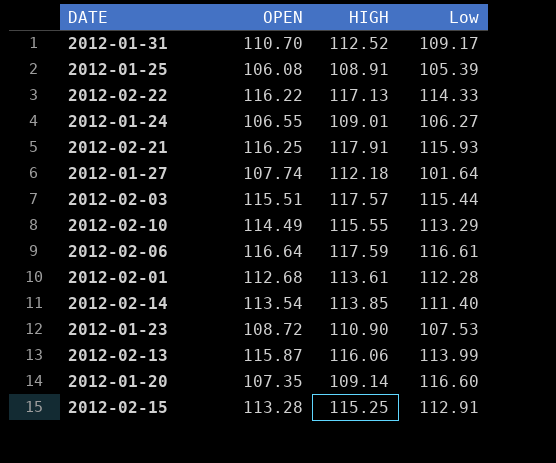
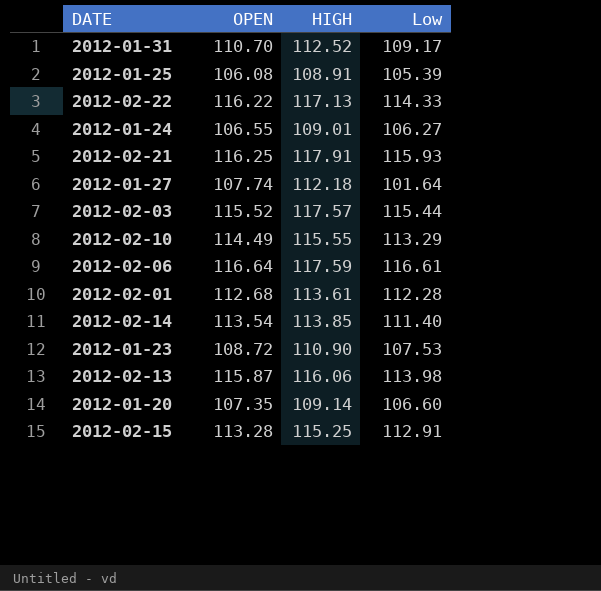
2012-02-03 | OPEN: 115.51 -> 115.52
2012-02-13 | Low: 113.99 -> 113.98
2012-01-20 | Low: 116.60 -> 106.60

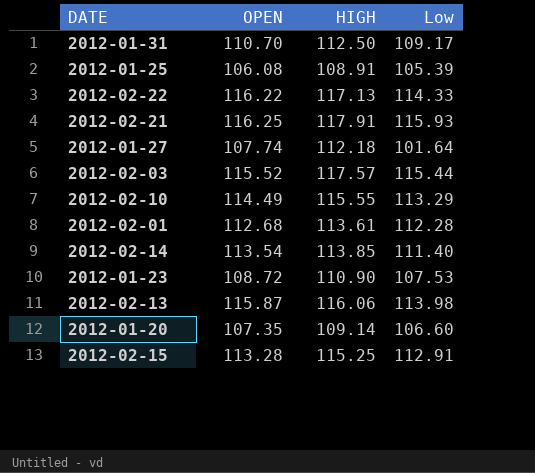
row 2012-01-24: 106.55 | 109.01 | 106.27 -> none
row 2012-02-06: 116.64 | 117.59 | 116.61 -> none
2012-01-31 | HIGH: 112.52 -> 112.50

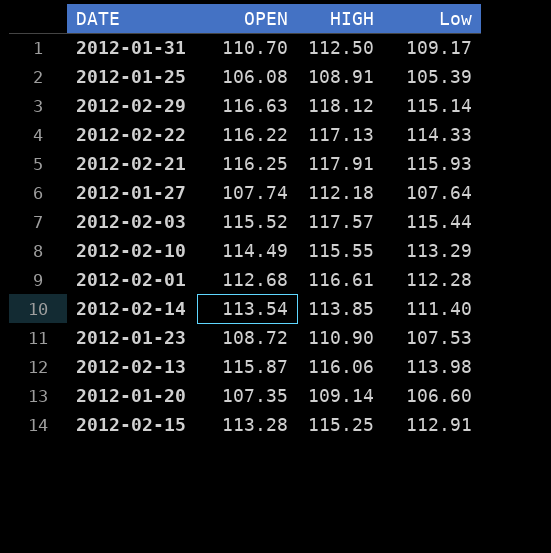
row 2012-02-29: none -> 116.63 | 118.12 | 115.14
2012-01-27 | Low: 101.64 -> 107.64
2012-02-01 | HIGH: 113.61 -> 116.61

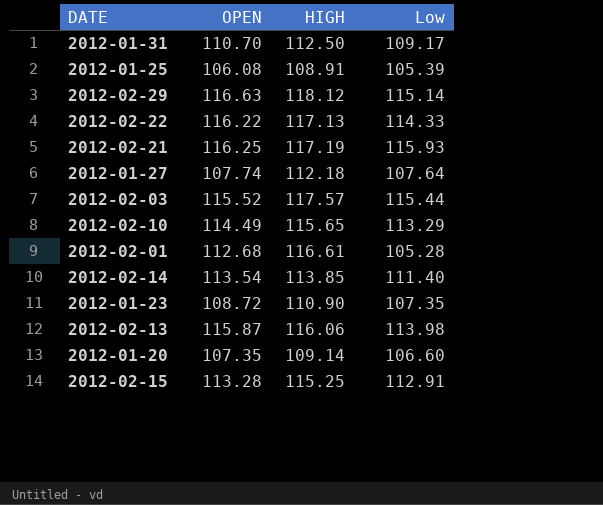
2012-02-21 | HIGH: 117.91 -> 117.19
2012-02-10 | HIGH: 115.55 -> 115.65
2012-02-01 | Low: 112.28 -> 105.28
2012-01-23 | Low: 107.53 -> 107.35

